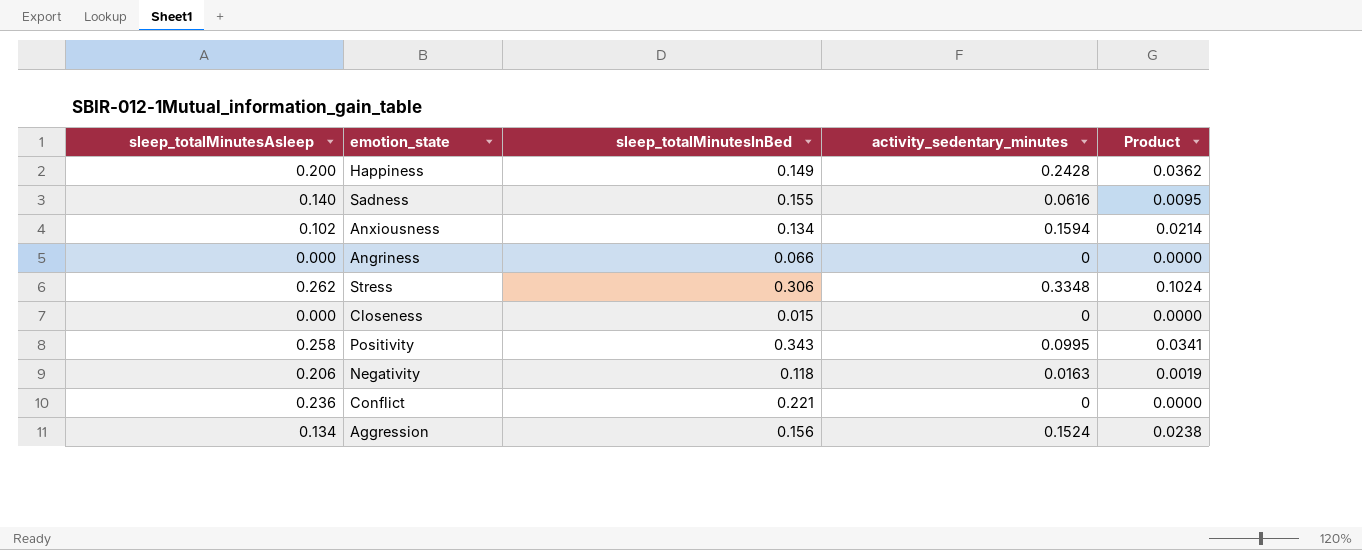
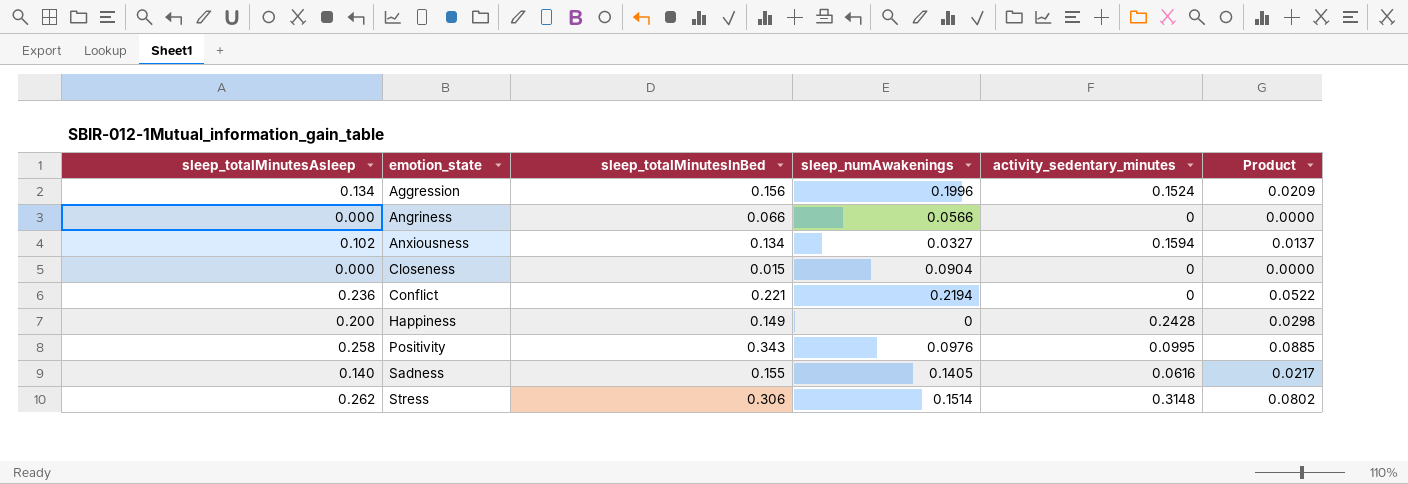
row order: none -> emotion_state ascending
column sleep_numAwakenings | position: none -> 4
column Product | formula: [sleep_totalMinutesInBed] * [activity_sedentary_minutes] -> [sleep_totalMinutesAsleep] * [sleep_totalMinutesInBed]
row Negativity: 0.206 | 0.118 | 0.0163 | 0.0019 -> none
Stress | activity_sedentary_minutes: 0.3348 -> 0.3148

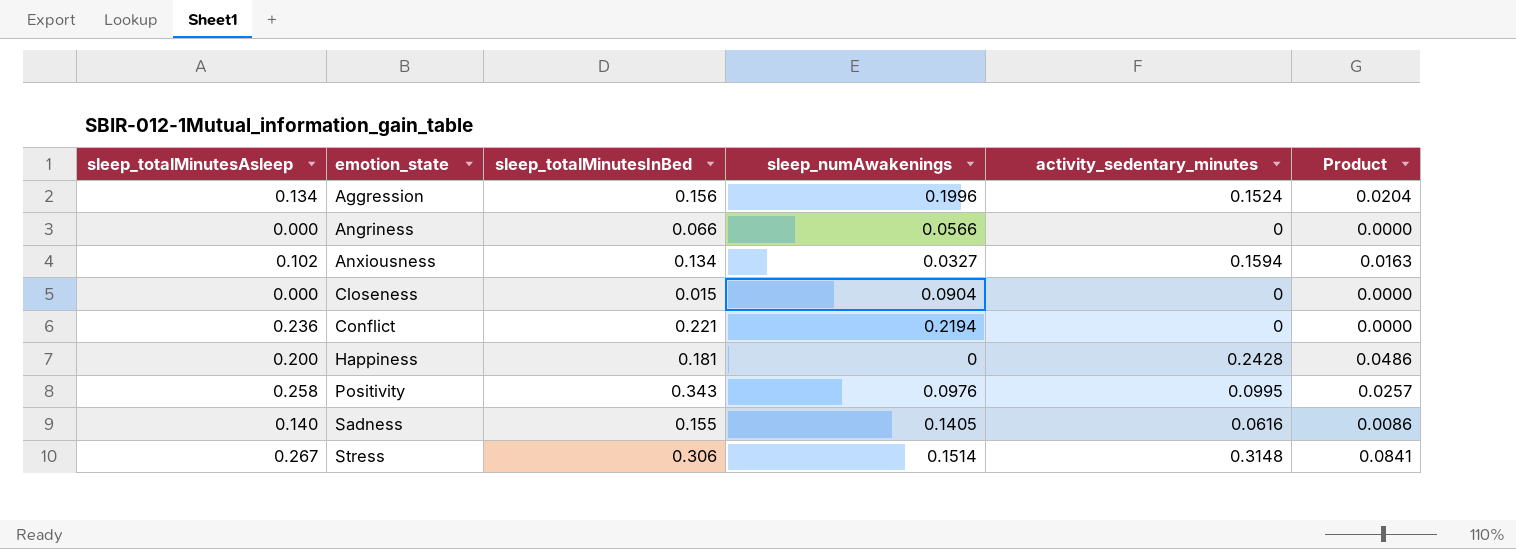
column Product | formula: [sleep_totalMinutesAsleep] * [sleep_totalMinutesInBed] -> [sleep_totalMinutesAsleep] * [activity_sedentary_minutes]
Happiness | sleep_totalMinutesInBed: 0.149 -> 0.181
Stress | sleep_totalMinutesAsleep: 0.262 -> 0.267

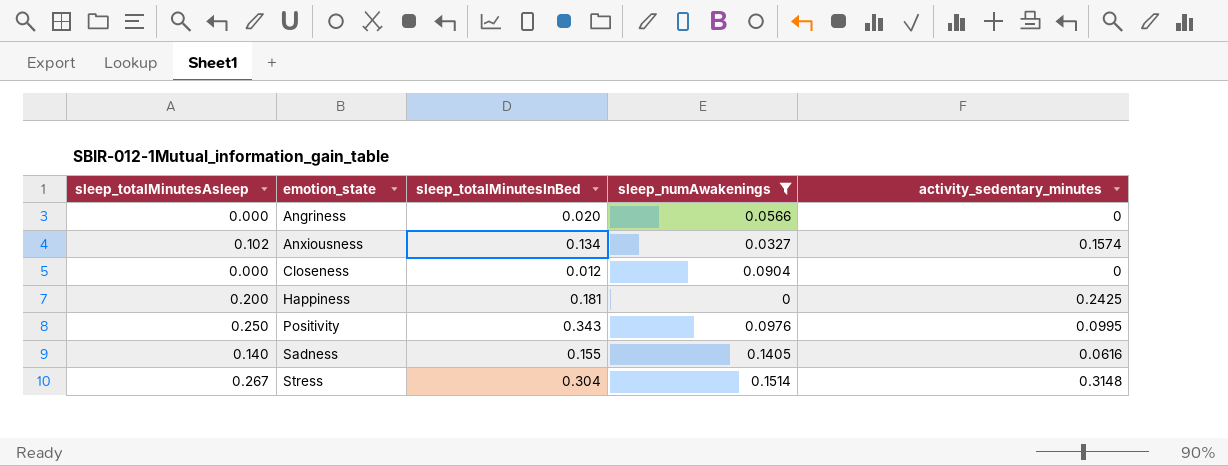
filter: none -> sleep_numAwakenings <= 0.1514
column Product | formula: [sleep_totalMinutesAsleep] * [activity_sedentary_minutes] -> none
Angriness | sleep_totalMinutesInBed: 0.066 -> 0.020
Anxiousness | activity_sedentary_minutes: 0.1594 -> 0.1574
Closeness | sleep_totalMinutesInBed: 0.015 -> 0.012
Happiness | activity_sedentary_minutes: 0.2428 -> 0.2425
Positivity | sleep_totalMinutesAsleep: 0.258 -> 0.250
Stress | sleep_totalMinutesInBed: 0.306 -> 0.304

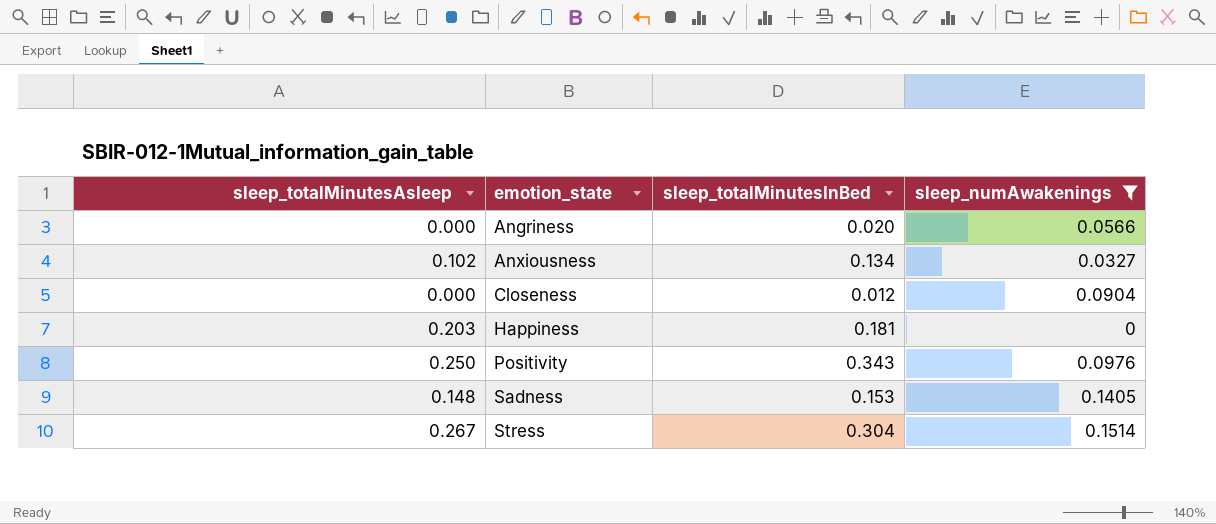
column activity_sedentary_minutes | position: 5 -> none
Happiness | sleep_totalMinutesAsleep: 0.200 -> 0.203
Sadness | sleep_totalMinutesAsleep: 0.140 -> 0.148
Sadness | sleep_totalMinutesInBed: 0.155 -> 0.153

